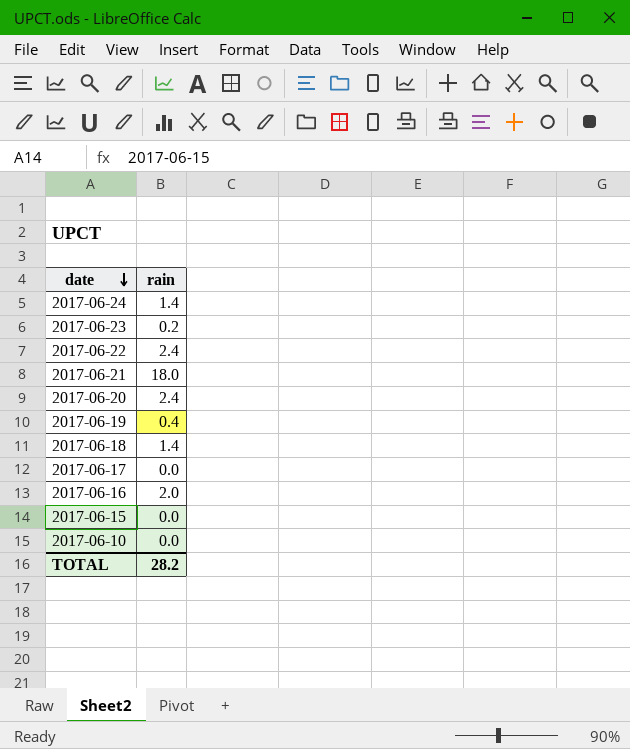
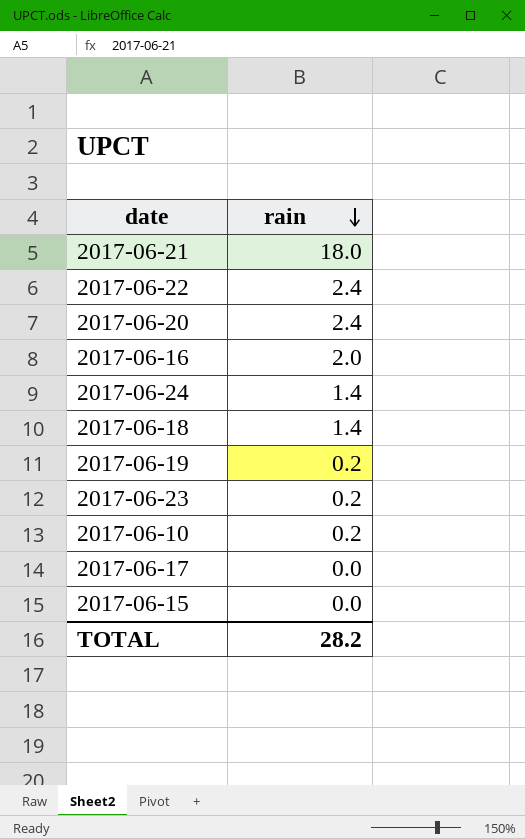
row order: date descending -> rain descending
2017-06-19 | rain: 0.4 -> 0.2
2017-06-10 | rain: 0.0 -> 0.2

